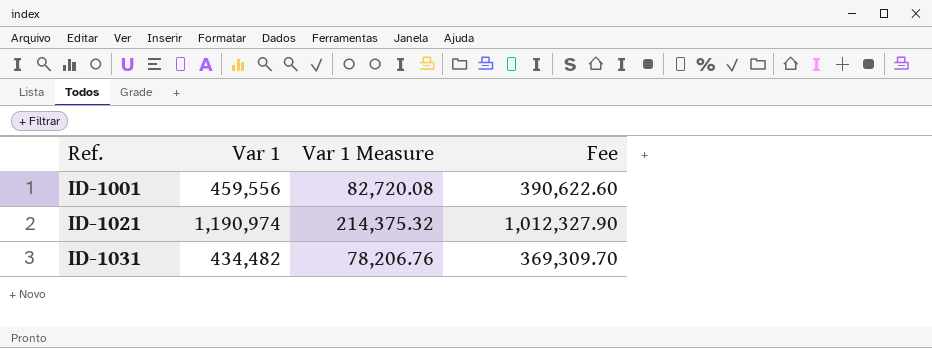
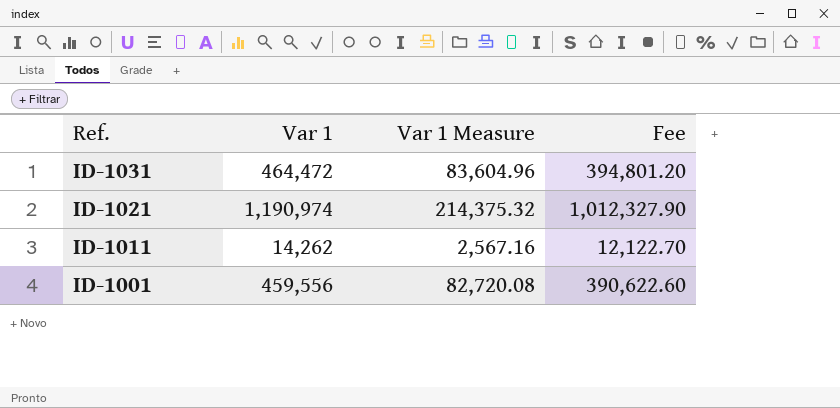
row order: Ref. ascending -> Ref. descending
ID-1031 | Var 1: 434,482 -> 464,472
ID-1031 | Var 1 Measure: 78,206.76 -> 83,604.96
ID-1031 | Fee: 369,309.70 -> 394,801.20
row ID-1011: none -> 14,262 | 2,567.16 | 12,122.70

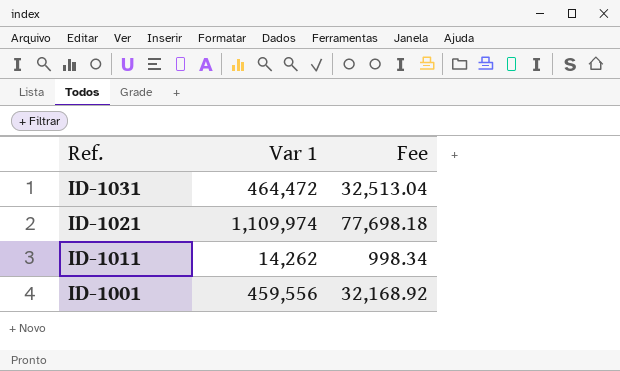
column Var 1 Measure | formula: [Var 1] * 0.18 -> none
column Fee | formula: [Var 1] * 0.85 -> [Var 1] * 0.07
ID-1021 | Var 1: 1,190,974 -> 1,109,974

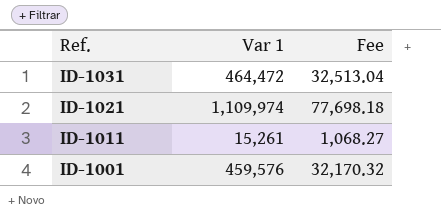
ID-1011 | Var 1: 14,262 -> 15,261
ID-1011 | Fee: 998.34 -> 1,068.27
ID-1001 | Var 1: 459,556 -> 459,576
ID-1001 | Fee: 32,168.92 -> 32,170.32

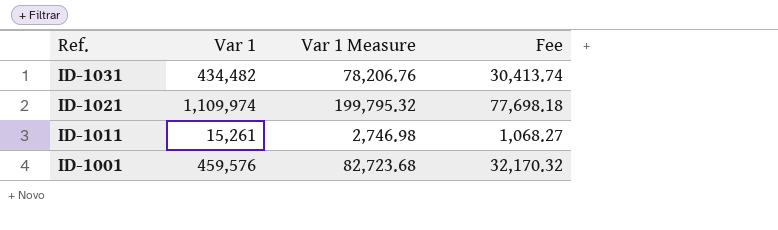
column Var 1 Measure | formula: none -> [Var 1] * 0.18
ID-1031 | Var 1: 464,472 -> 434,482
ID-1031 | Fee: 32,513.04 -> 30,413.74

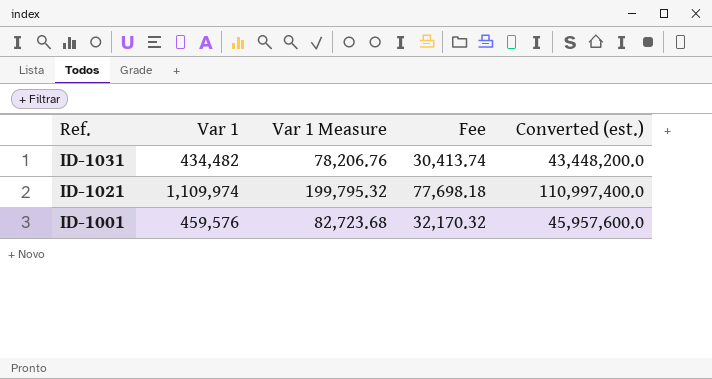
column Converted (est.) | formula: none -> [Var 1] * 100
row ID-1011: 15,261 | 2,746.98 | 1,068.27 -> none

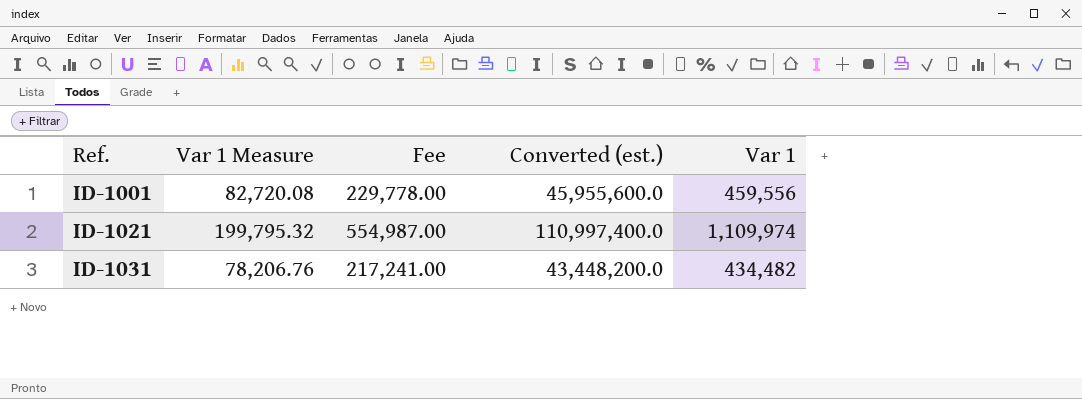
row order: Ref. descending -> Ref. ascending
column Fee | formula: [Var 1] * 0.07 -> [Var 1] * 0.5
column Var 1 | position: 2 -> 5
ID-1001 | Var 1 Measure: 82,723.68 -> 82,720.08
ID-1001 | Converted (est.): 45,957,600.0 -> 45,955,600.0
ID-1001 | Var 1: 459,576 -> 459,556

